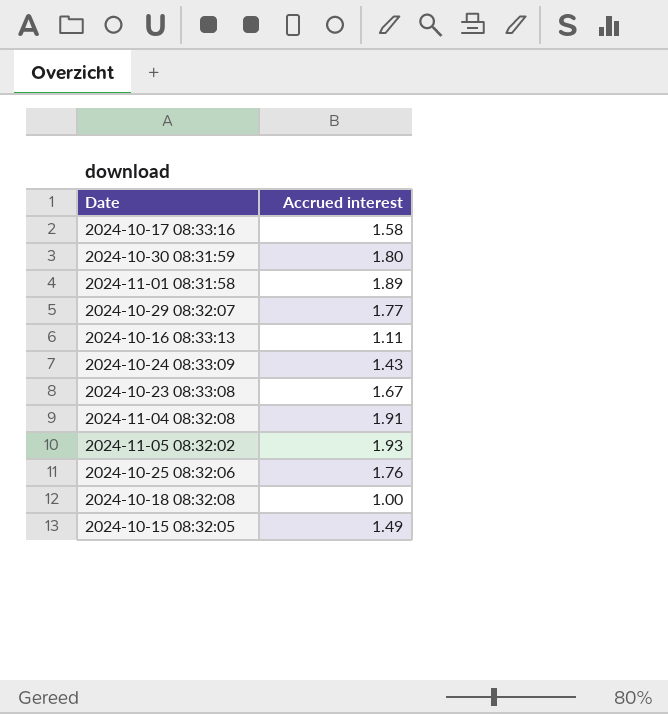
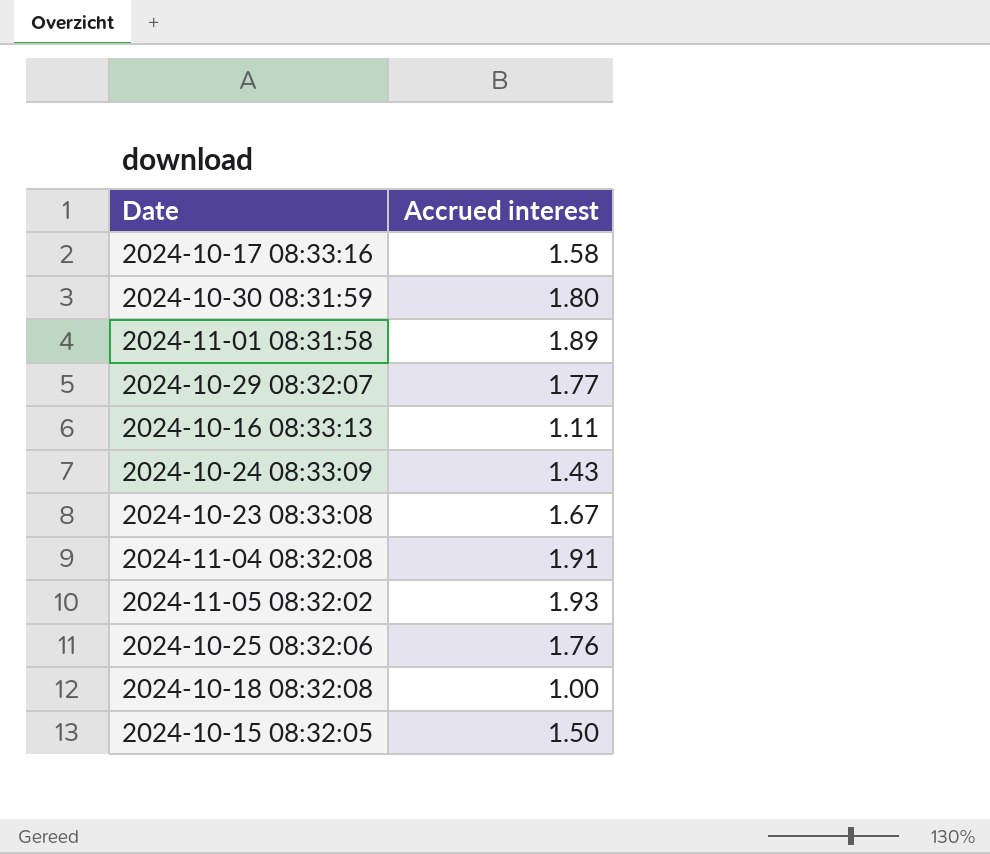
2024-10-15 08:32:05 | Accrued interest: 1.49 -> 1.50

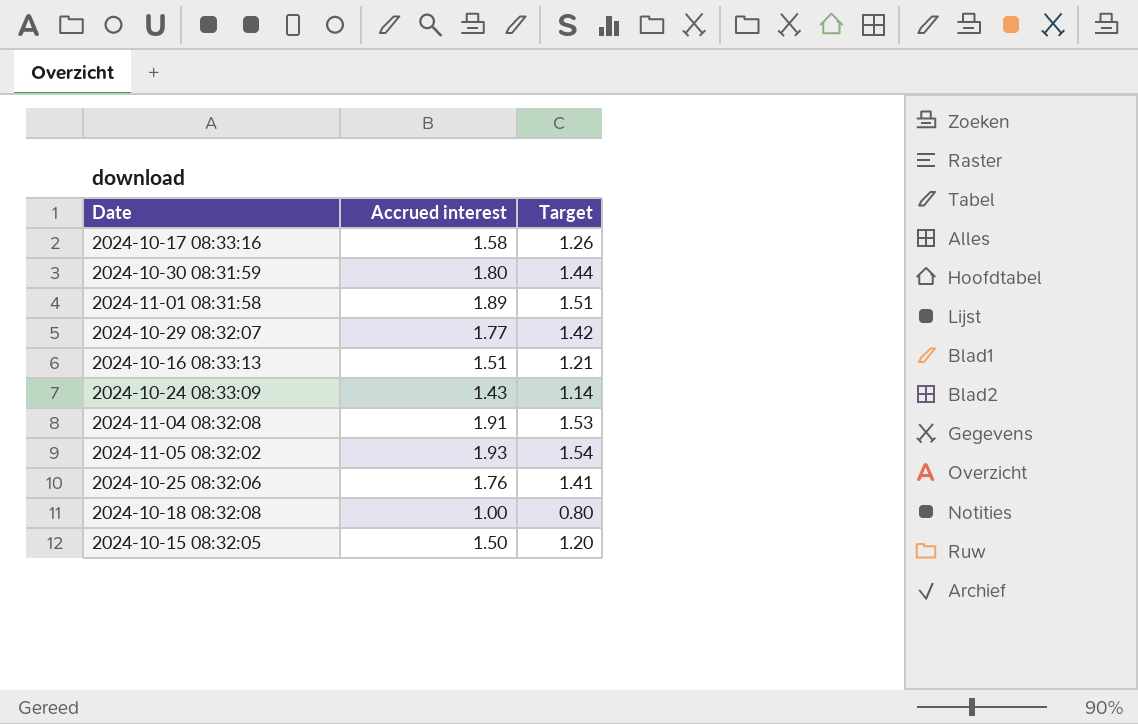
column Target | formula: none -> [Accrued interest] * 0.8
row 2024-10-23 08:33:08: 1.67 -> none
2024-10-16 08:33:13 | Accrued interest: 1.11 -> 1.51

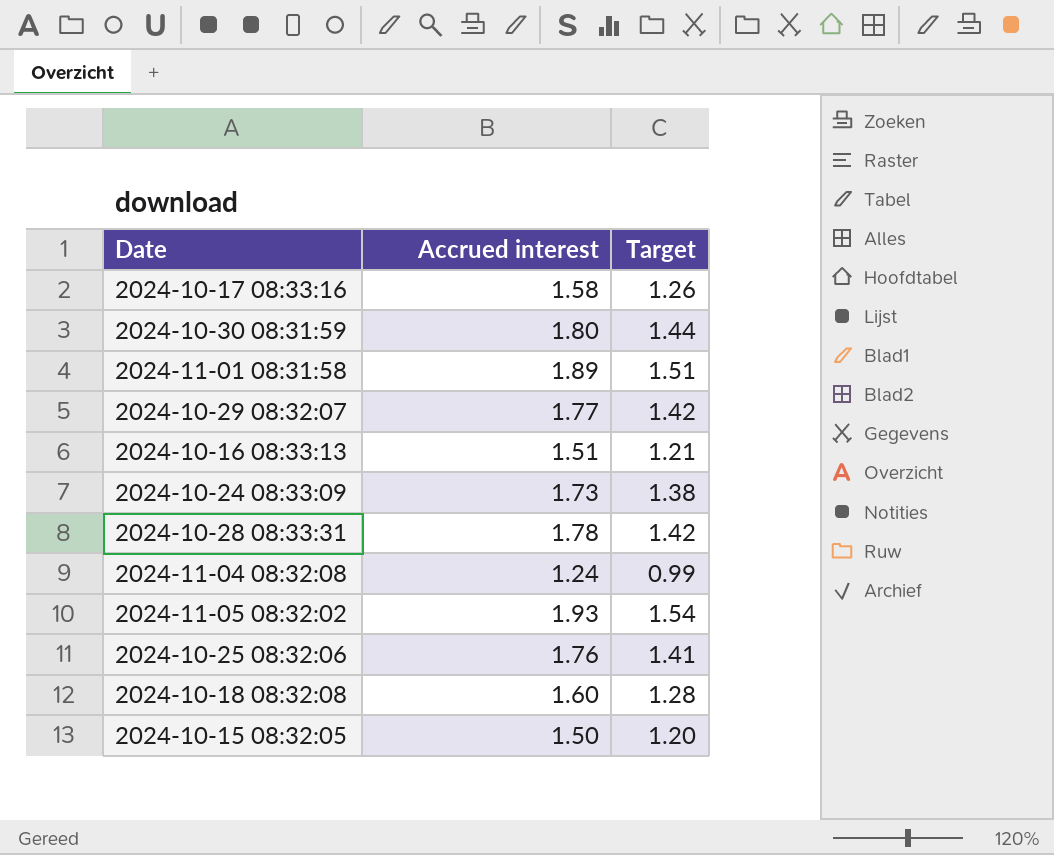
2024-10-24 08:33:09 | Accrued interest: 1.43 -> 1.73
2024-10-24 08:33:09 | Target: 1.14 -> 1.38
row 2024-10-28 08:33:31: none -> 1.78 | 1.42
2024-11-04 08:32:08 | Accrued interest: 1.91 -> 1.24
2024-11-04 08:32:08 | Target: 1.53 -> 0.99
2024-10-18 08:32:08 | Accrued interest: 1.00 -> 1.60
2024-10-18 08:32:08 | Target: 0.80 -> 1.28

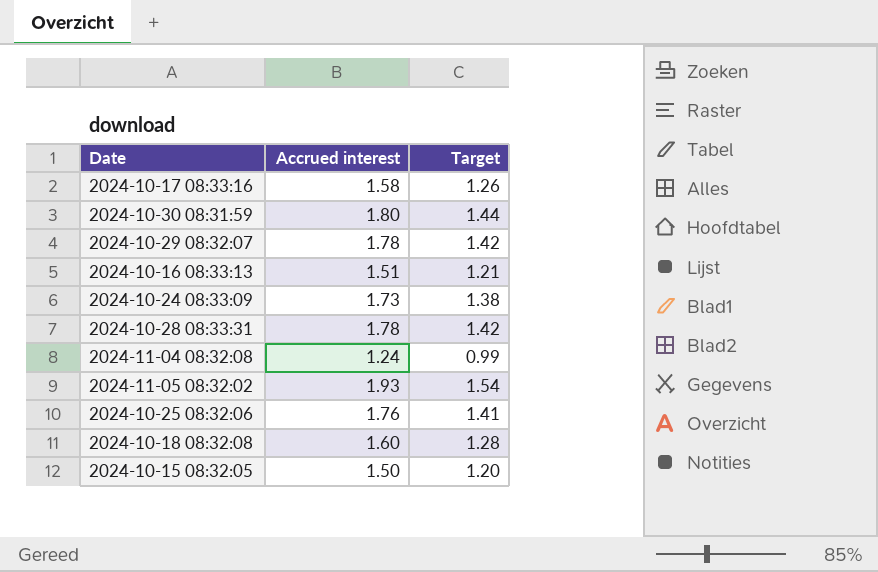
row 2024-11-01 08:31:58: 1.89 | 1.51 -> none
2024-10-29 08:32:07 | Accrued interest: 1.77 -> 1.78

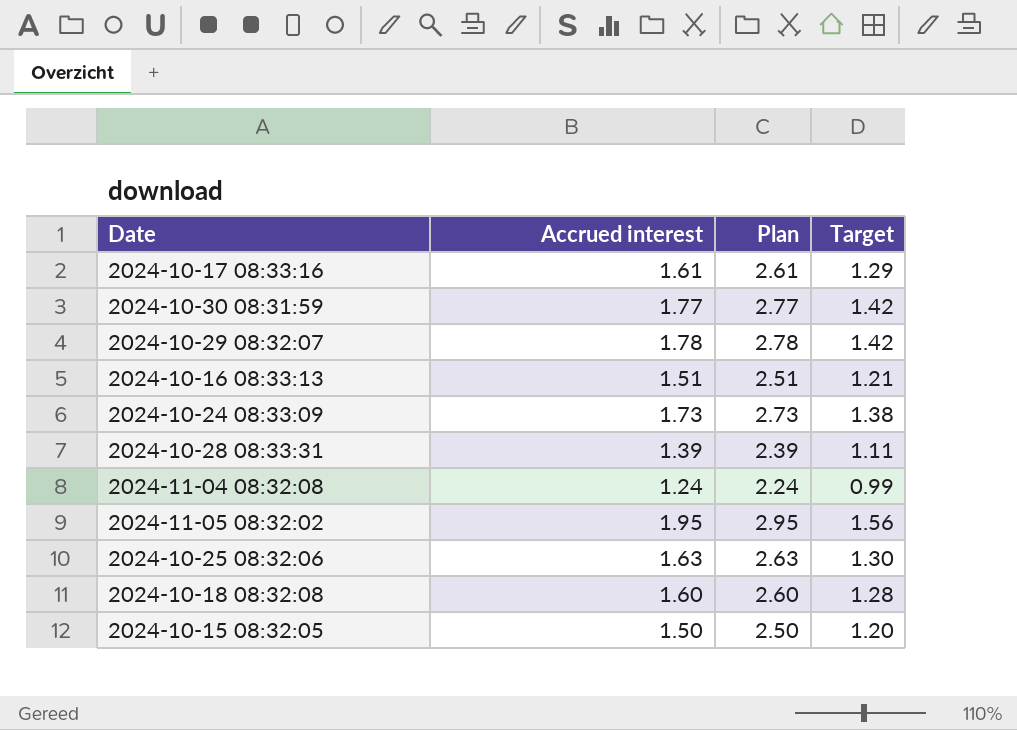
column Plan | formula: none -> [Accrued interest] + 1
2024-10-17 08:33:16 | Accrued interest: 1.58 -> 1.61
2024-10-17 08:33:16 | Target: 1.26 -> 1.29
2024-10-30 08:31:59 | Accrued interest: 1.80 -> 1.77
2024-10-30 08:31:59 | Target: 1.44 -> 1.42
2024-10-28 08:33:31 | Accrued interest: 1.78 -> 1.39
2024-10-28 08:33:31 | Target: 1.42 -> 1.11
2024-11-05 08:32:02 | Accrued interest: 1.93 -> 1.95
2024-11-05 08:32:02 | Target: 1.54 -> 1.56
2024-10-25 08:32:06 | Accrued interest: 1.76 -> 1.63
2024-10-25 08:32:06 | Target: 1.41 -> 1.30

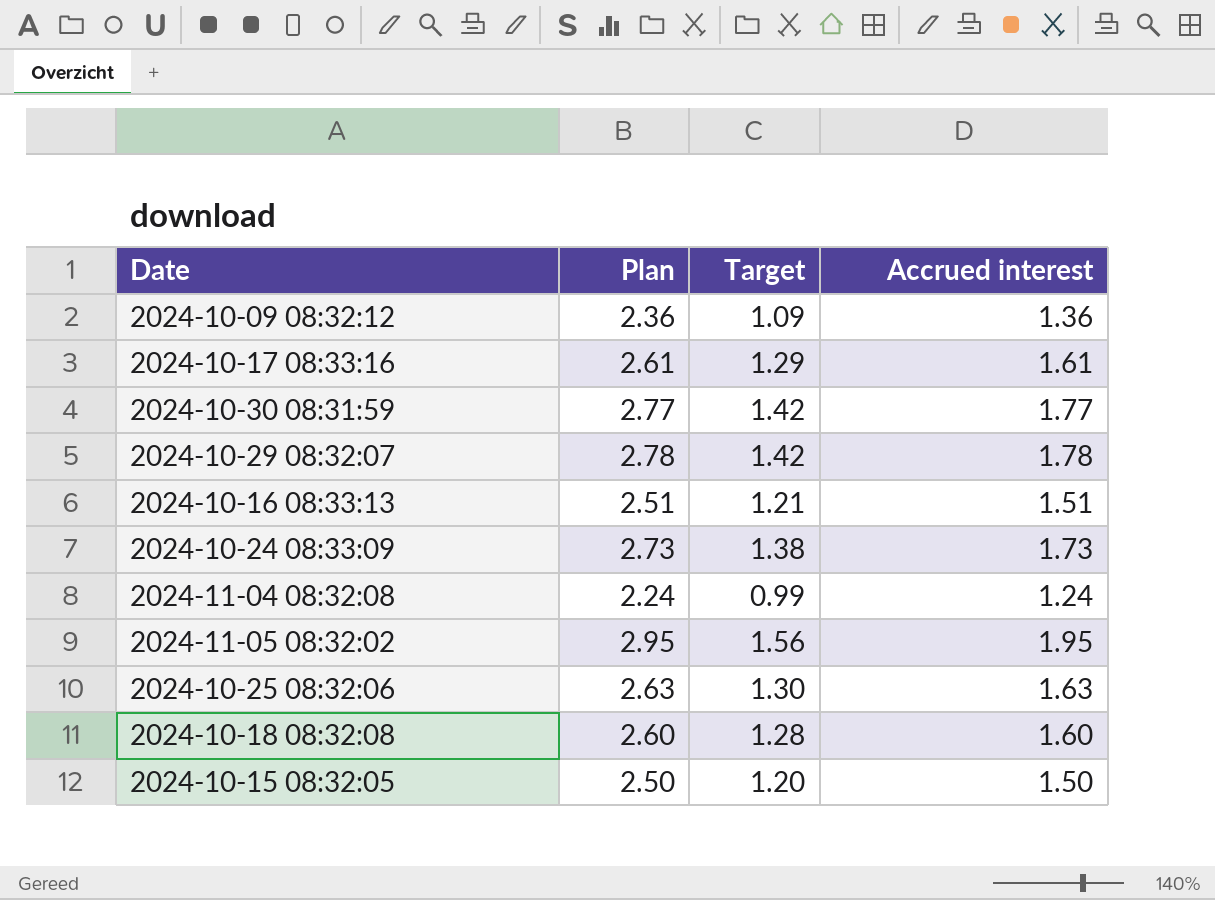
column Accrued interest | position: 2 -> 4
row 2024-10-28 08:33:31: 1.39 | 2.39 | 1.11 -> none
row 2024-10-09 08:32:12: none -> 2.36 | 1.09 | 1.36

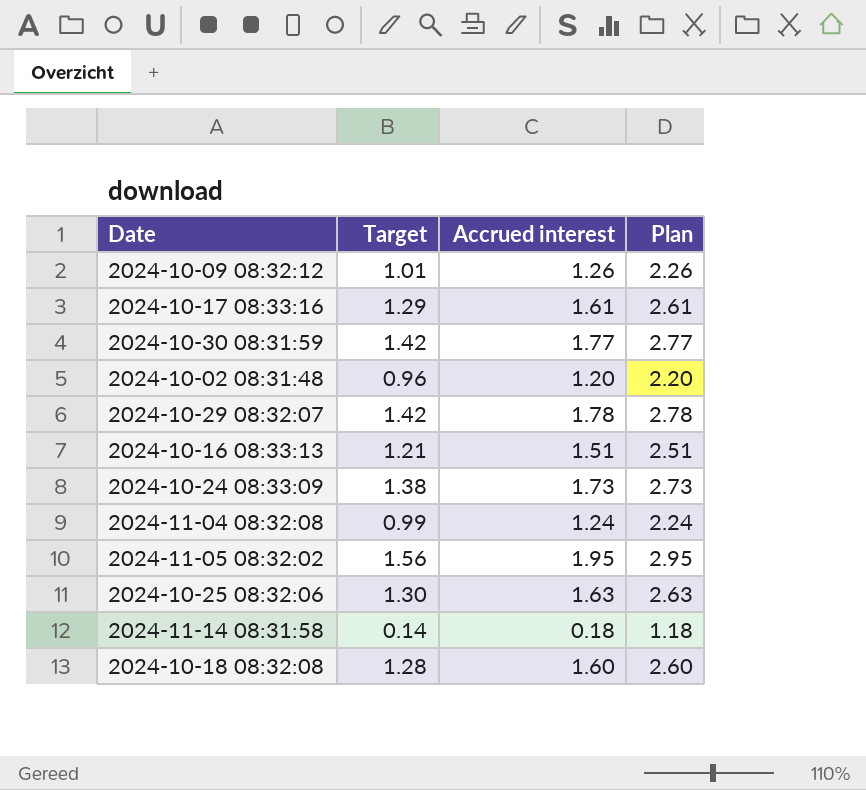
column Plan | position: 2 -> 4
row 2024-10-15 08:32:05: 2.50 | 1.20 | 1.50 -> none
2024-10-09 08:32:12 | Target: 1.09 -> 1.01
2024-10-09 08:32:12 | Accrued interest: 1.36 -> 1.26
2024-10-09 08:32:12 | Plan: 2.36 -> 2.26
row 2024-10-02 08:31:48: none -> 0.96 | 1.20 | 2.20
row 2024-11-14 08:31:58: none -> 0.14 | 0.18 | 1.18

